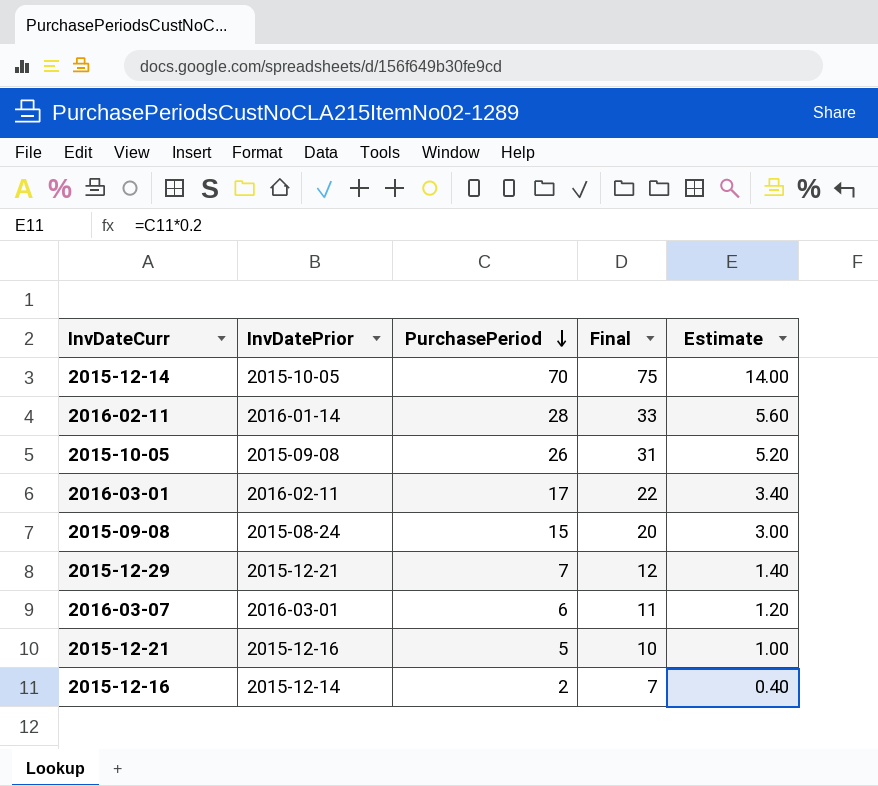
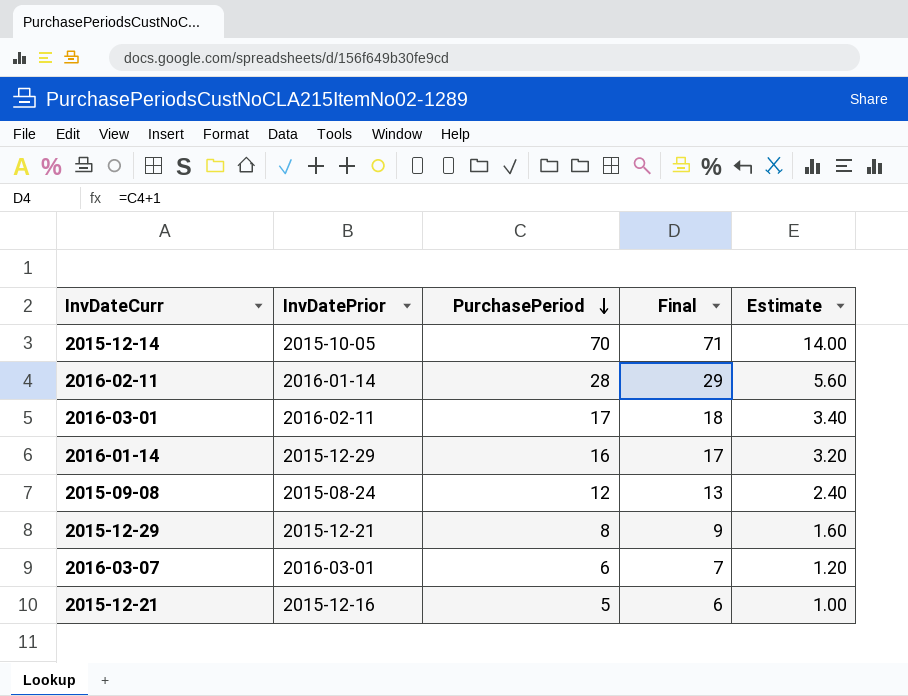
column Final | formula: [PurchasePeriod] + 5 -> [PurchasePeriod] + 1
row 2015-10-05: 2015-09-08 | 26 | 31 | 5.20 -> none
row 2015-12-16: 2015-12-14 | 2 | 7 | 0.40 -> none
row 2016-01-14: none -> 2015-12-29 | 16 | 17 | 3.20
2015-09-08 | PurchasePeriod: 15 -> 12
2015-09-08 | Estimate: 3.00 -> 2.40
2015-12-29 | PurchasePeriod: 7 -> 8
2015-12-29 | Estimate: 1.40 -> 1.60

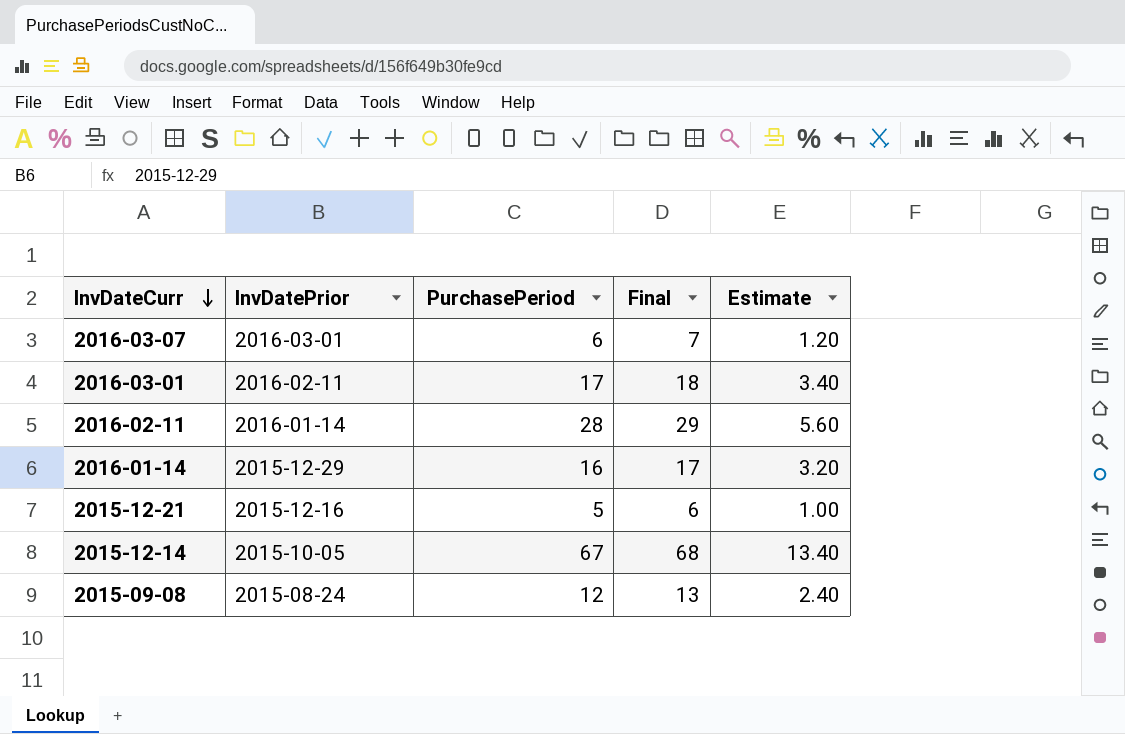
row order: PurchasePeriod descending -> InvDateCurr descending
row 2015-12-29: 2015-12-21 | 8 | 9 | 1.60 -> none
2015-12-14 | PurchasePeriod: 70 -> 67
2015-12-14 | Final: 71 -> 68
2015-12-14 | Estimate: 14.00 -> 13.40

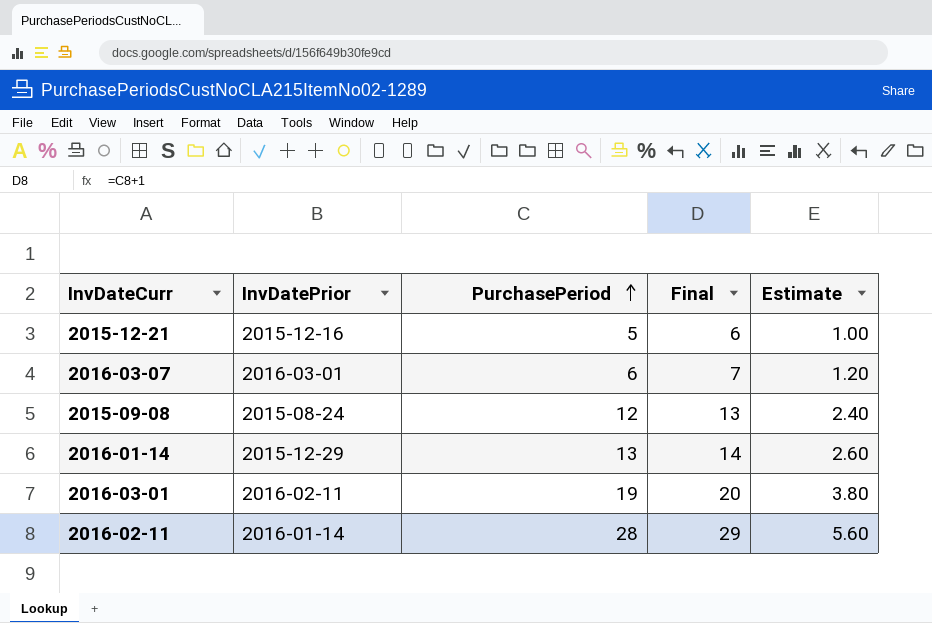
row order: InvDateCurr descending -> PurchasePeriod ascending
row 2015-12-14: 2015-10-05 | 67 | 68 | 13.40 -> none
2016-01-14 | PurchasePeriod: 16 -> 13
2016-01-14 | Final: 17 -> 14
2016-01-14 | Estimate: 3.20 -> 2.60
2016-03-01 | PurchasePeriod: 17 -> 19
2016-03-01 | Final: 18 -> 20
2016-03-01 | Estimate: 3.40 -> 3.80

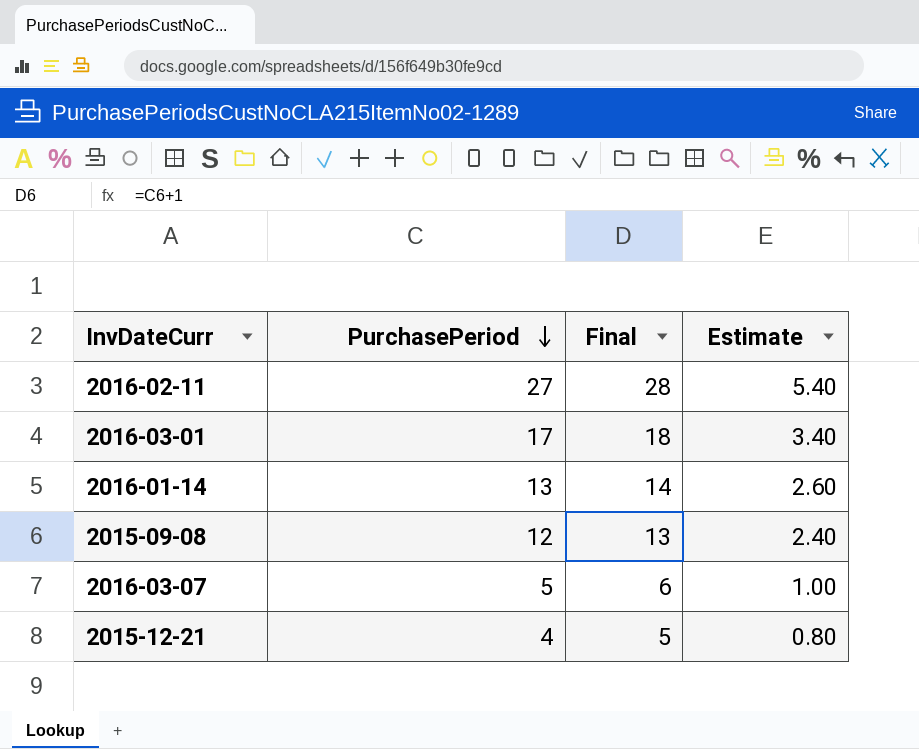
row order: PurchasePeriod ascending -> PurchasePeriod descending
column InvDatePrior | position: 2 -> none
2016-02-11 | PurchasePeriod: 28 -> 27
2016-02-11 | Final: 29 -> 28
2016-02-11 | Estimate: 5.60 -> 5.40
2016-03-01 | PurchasePeriod: 19 -> 17
2016-03-01 | Final: 20 -> 18
2016-03-01 | Estimate: 3.80 -> 3.40
2016-03-07 | PurchasePeriod: 6 -> 5
2016-03-07 | Final: 7 -> 6
2016-03-07 | Estimate: 1.20 -> 1.00
2015-12-21 | PurchasePeriod: 5 -> 4
2015-12-21 | Final: 6 -> 5
2015-12-21 | Estimate: 1.00 -> 0.80

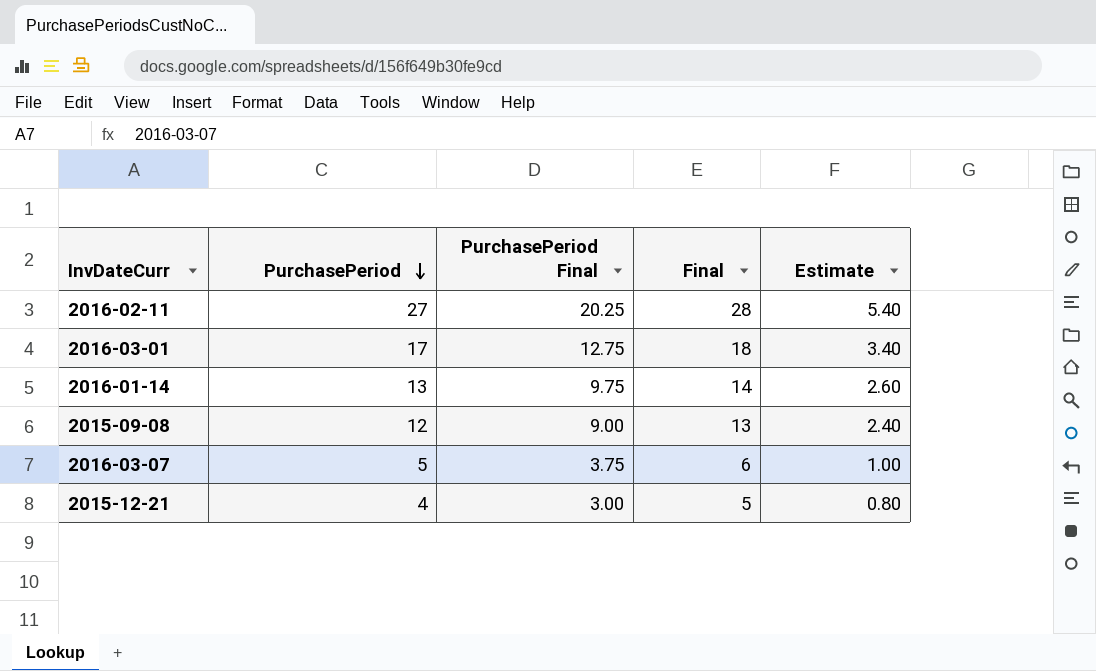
column PurchasePeriod Final | formula: none -> [PurchasePeriod] * 0.75

